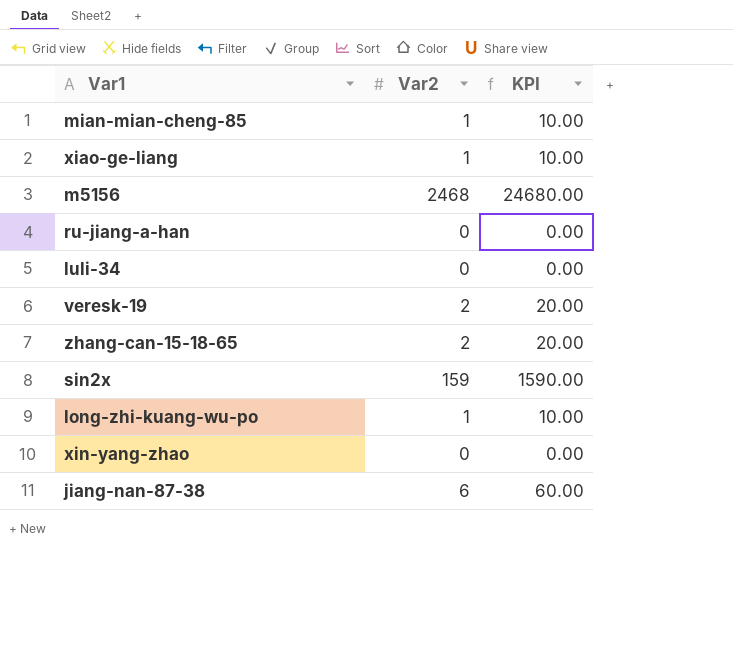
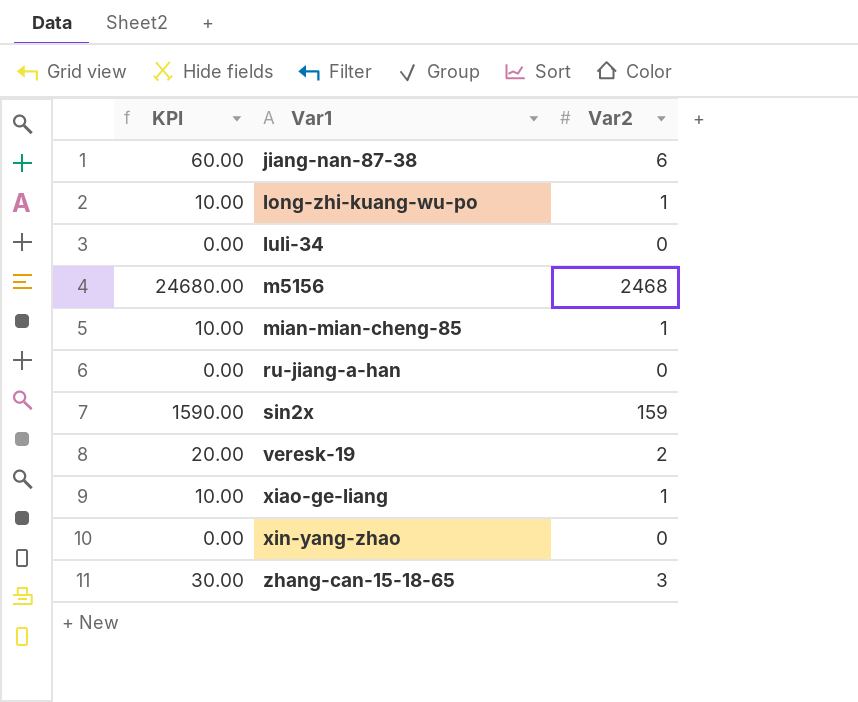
row order: none -> Var1 ascending
column KPI | position: 3 -> 1
zhang-can-15-18-65 | KPI: 20.00 -> 30.00
zhang-can-15-18-65 | Var2: 2 -> 3

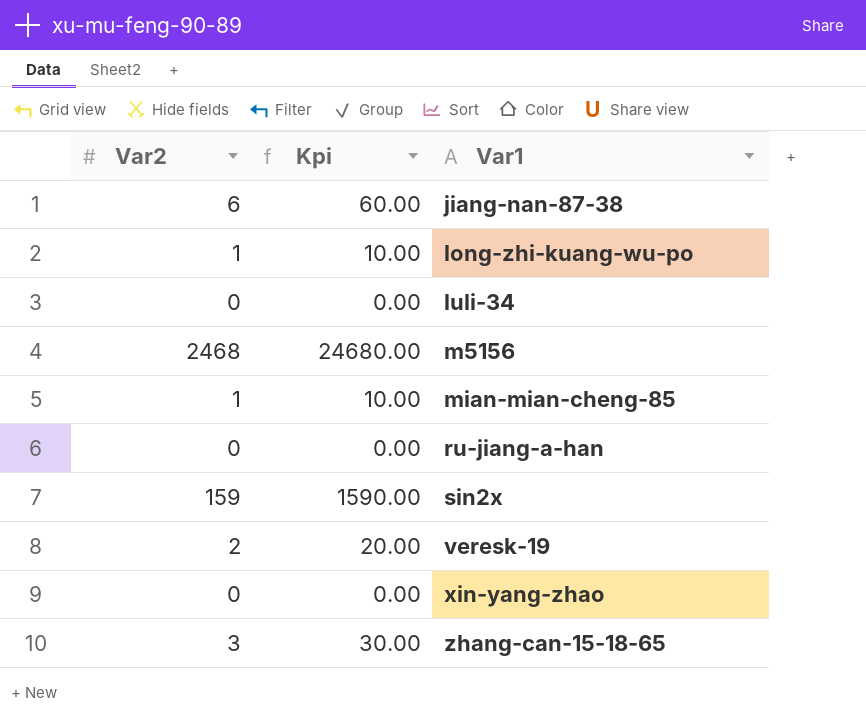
column Var2 | position: 3 -> 1
column name: KPI -> Kpi
row xiao-ge-liang: 10.00 | 1 -> none

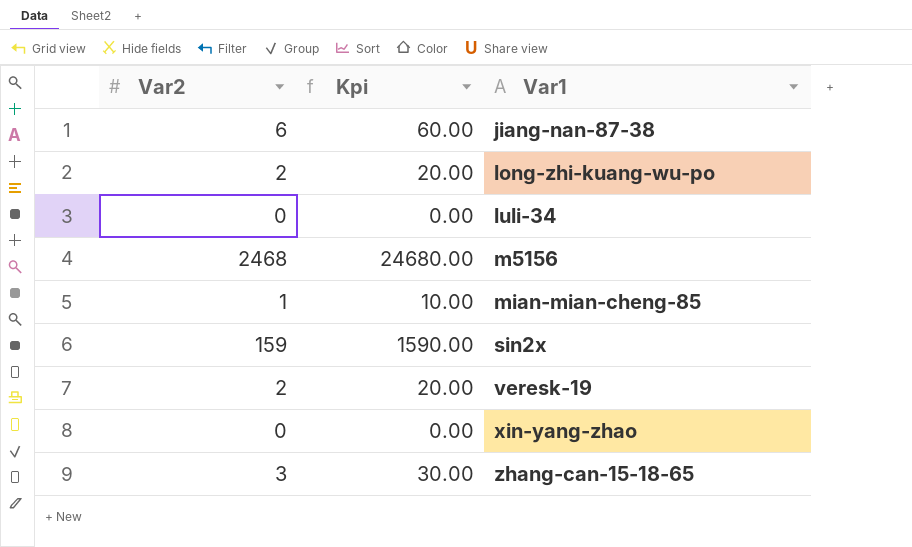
row ru-jiang-a-han: 0 | 0.00 -> none
long-zhi-kuang-wu-po | Var2: 1 -> 2
long-zhi-kuang-wu-po | Kpi: 10.00 -> 20.00

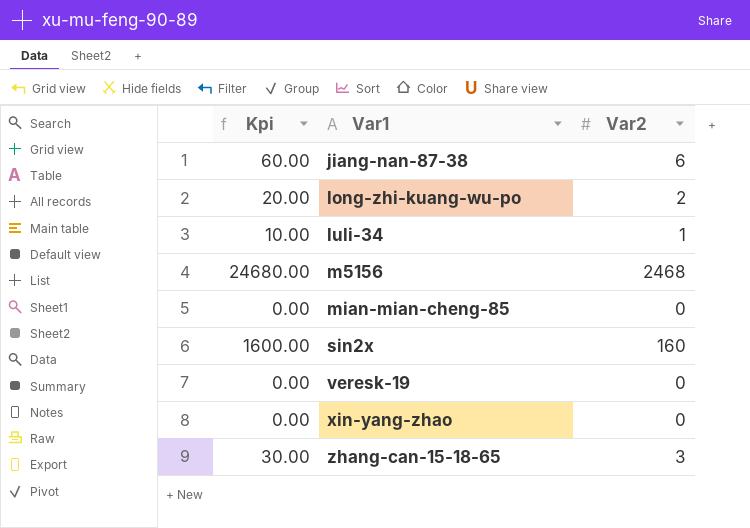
column Var2 | position: 1 -> 3
luli-34 | Kpi: 0.00 -> 10.00
luli-34 | Var2: 0 -> 1
mian-mian-cheng-85 | Kpi: 10.00 -> 0.00
mian-mian-cheng-85 | Var2: 1 -> 0
sin2x | Kpi: 1590.00 -> 1600.00
sin2x | Var2: 159 -> 160
veresk-19 | Kpi: 20.00 -> 0.00
veresk-19 | Var2: 2 -> 0

